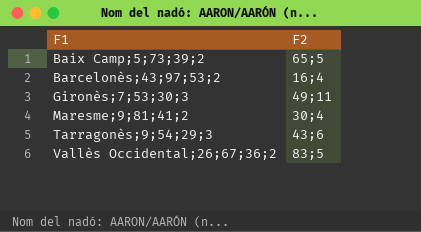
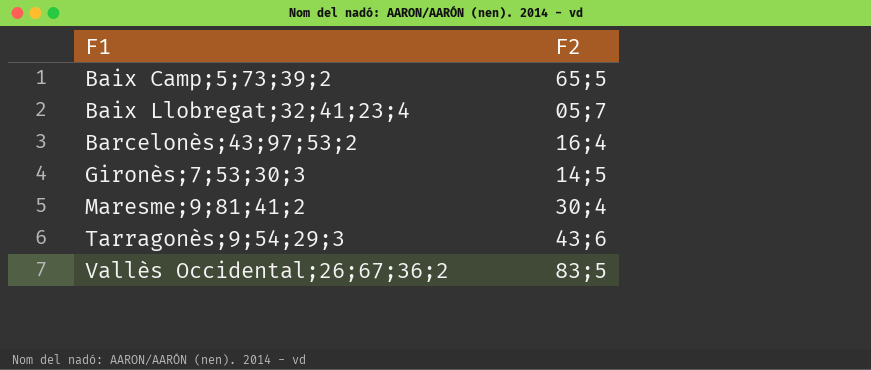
row Baix Llobregat;32;41;23;4: none -> 05;7
Gironès;7;53;30;3 | F2: 49;11 -> 14;5

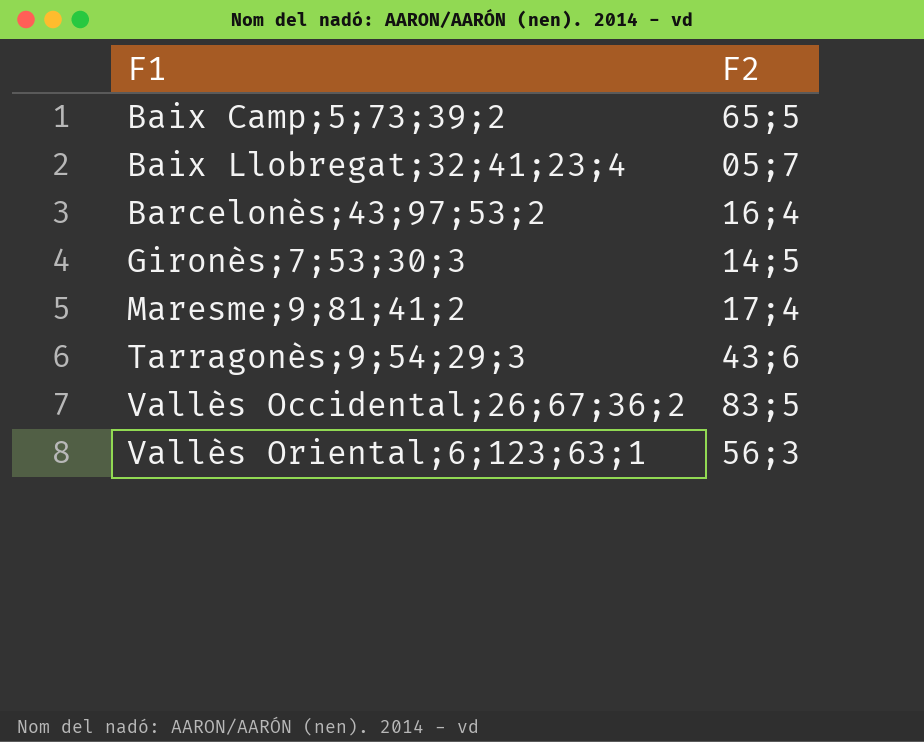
Maresme;9;81;41;2 | F2: 30;4 -> 17;4
row Vallès Oriental;6;123;63;1: none -> 56;3

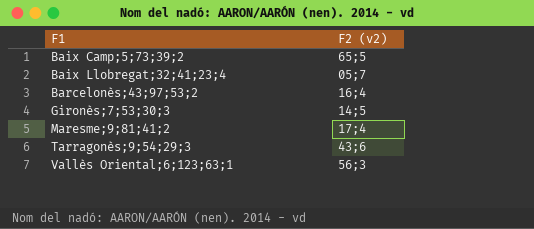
column name: F2 -> F2 (v2)
row Vallès Occidental;26;67;36;2: 83;5 -> none

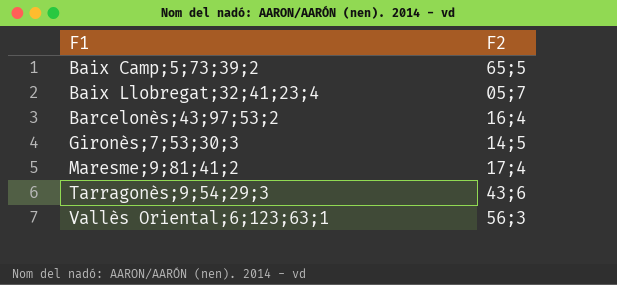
column name: F2 (v2) -> F2

